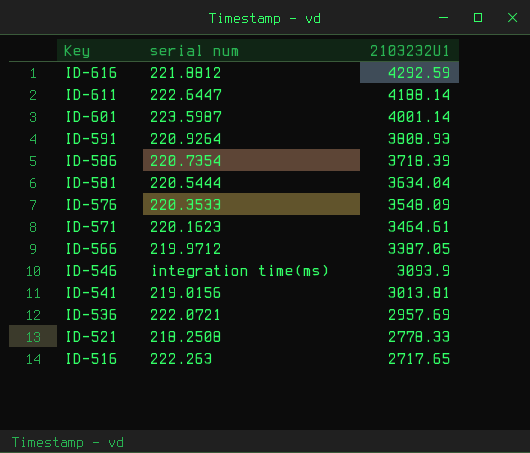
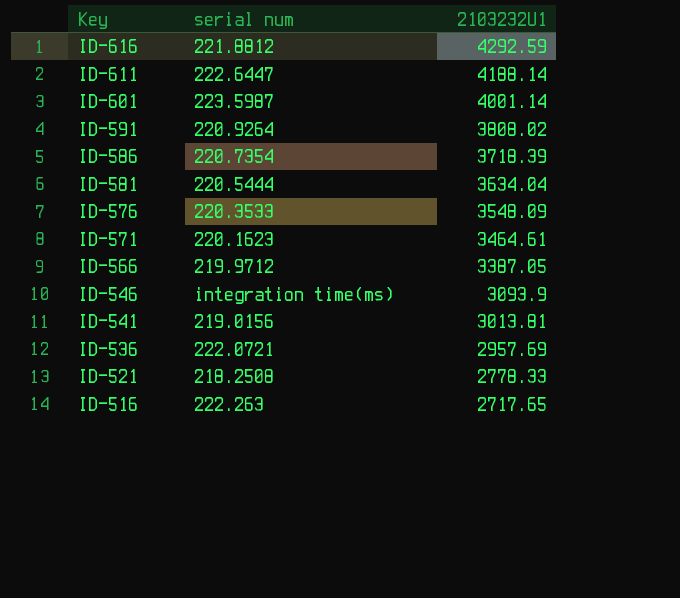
ID-591 | 2103232U1: 3808.93 -> 3808.02

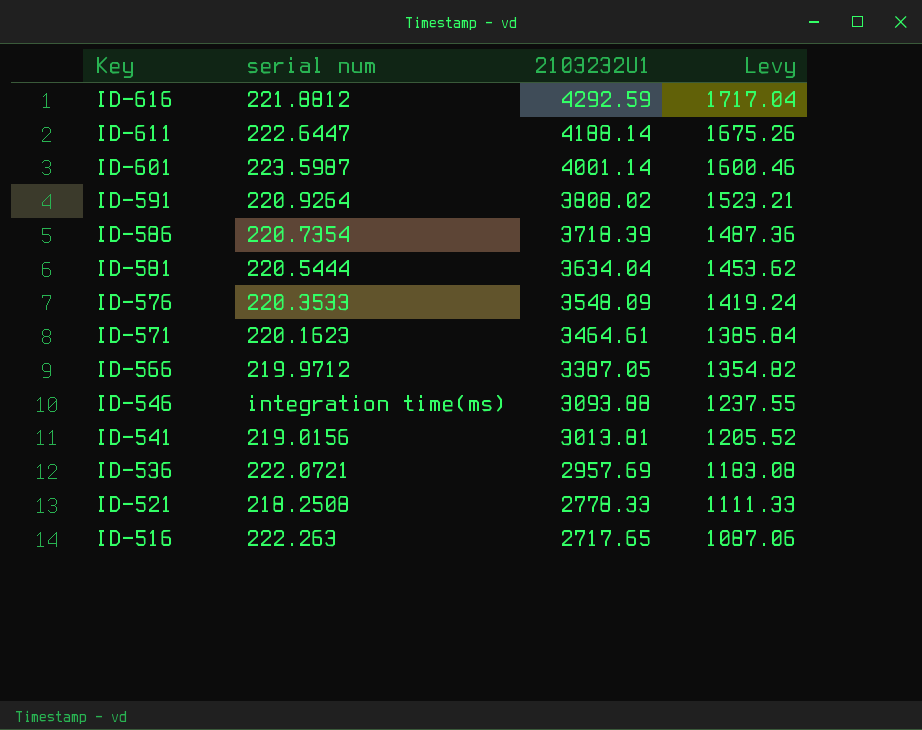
column Levy | formula: none -> [2103232U1] * 0.4
ID-546 | 2103232U1: 3093.9 -> 3093.88

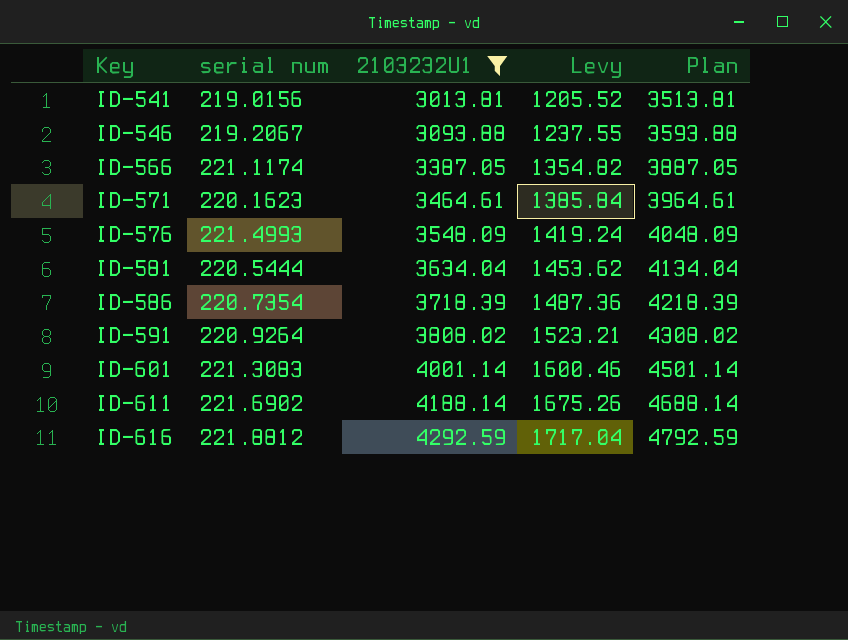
filter: none -> 2103232U1 >= 3013.81
row order: Key descending -> Key ascending
column Plan | formula: none -> [2103232U1] + 500
ID-546 | serial num: integration time(ms) -> 219.2067
ID-566 | serial num: 219.9712 -> 221.1174
ID-576 | serial num: 220.3533 -> 221.4993
ID-601 | serial num: 223.5987 -> 221.3083
ID-611 | serial num: 222.6447 -> 221.6902

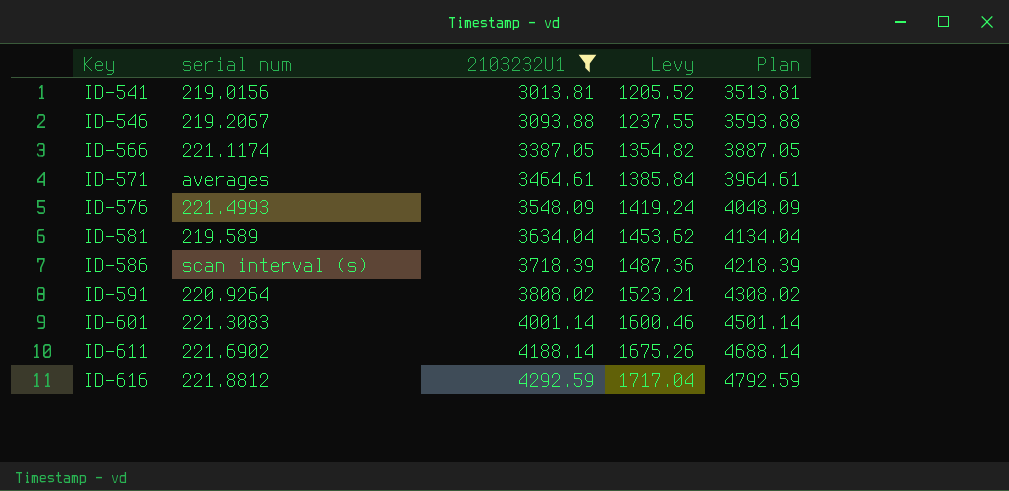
ID-571 | serial num: 220.1623 -> averages
ID-581 | serial num: 220.5444 -> 219.589
ID-586 | serial num: 220.7354 -> scan interval (s)

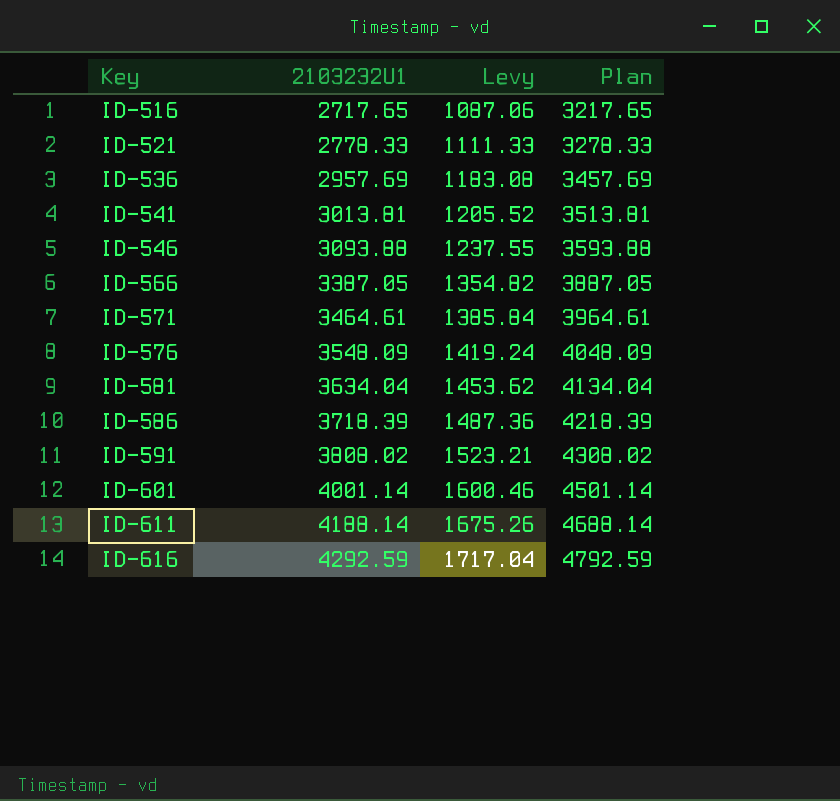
filter: 2103232U1 >= 3013.81 -> none
column serial num | position: 2 -> none

